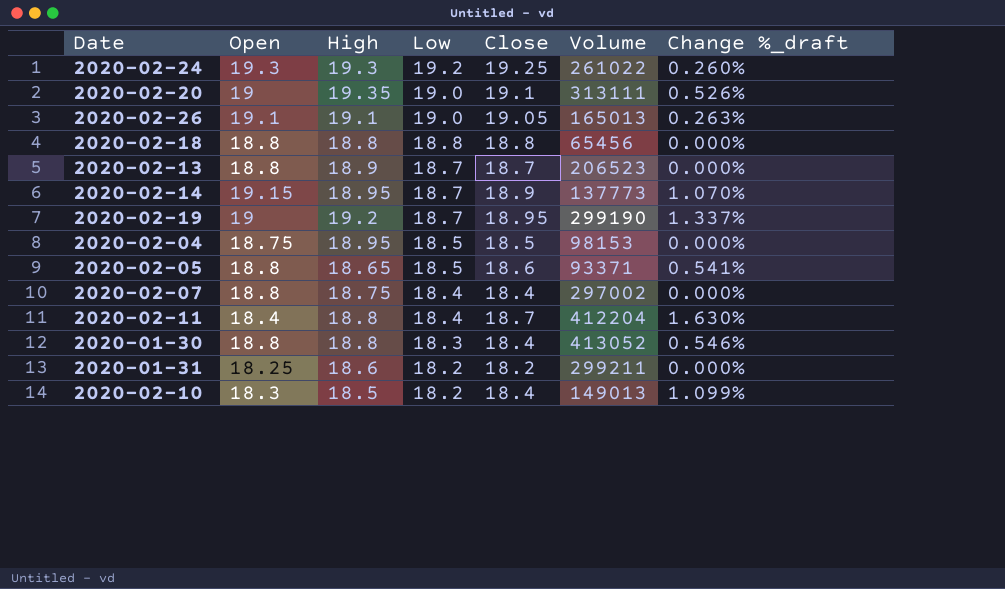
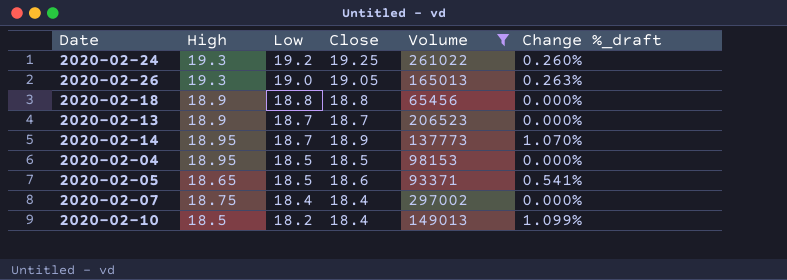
filter: none -> Volume <= 297002
column Open | position: 2 -> none
2020-02-26 | High: 19.1 -> 19.3
2020-02-18 | High: 18.8 -> 18.9

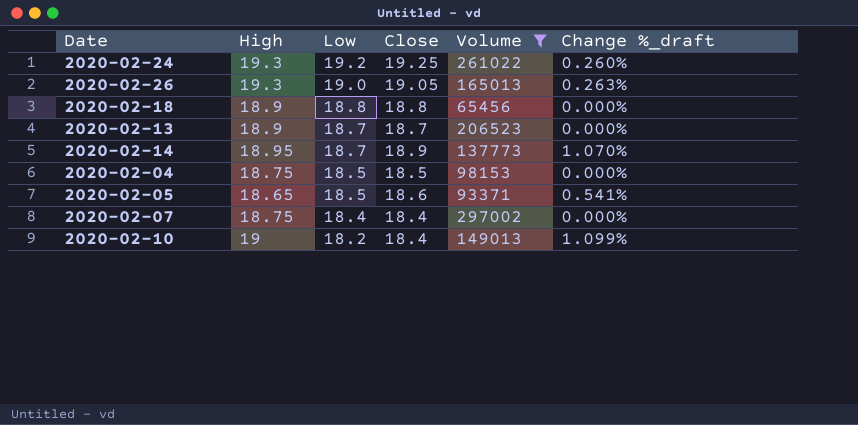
2020-02-04 | High: 18.95 -> 18.75
2020-02-10 | High: 18.5 -> 19

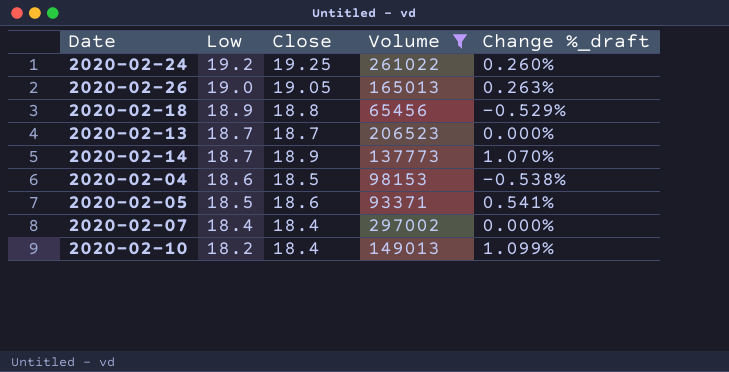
column High | position: 2 -> none
2020-02-18 | Low: 18.8 -> 18.9
2020-02-18 | Change %_draft: 0.000% -> -0.529%
2020-02-04 | Low: 18.5 -> 18.6
2020-02-04 | Change %_draft: 0.000% -> -0.538%

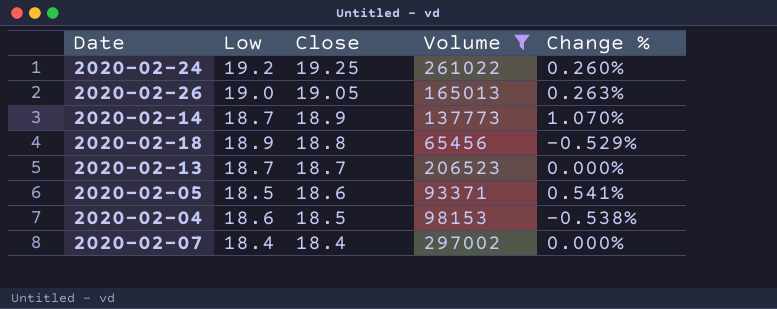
row order: Low descending -> Close descending
column name: Change %_draft -> Change %
row 2020-02-10: 18.2 | 18.4 | 149013 | 1.099% -> none

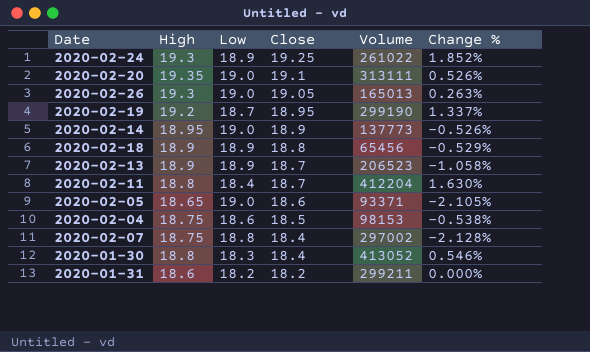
filter: Volume <= 297002 -> none
column High | position: none -> 2
2020-02-24 | Low: 19.2 -> 18.9
2020-02-24 | Change %: 0.260% -> 1.852%
2020-02-14 | Low: 18.7 -> 19.0
2020-02-14 | Change %: 1.070% -> -0.526%
2020-02-13 | Low: 18.7 -> 18.9
2020-02-13 | Change %: 0.000% -> -1.058%
2020-02-05 | Low: 18.5 -> 19.0
2020-02-05 | Change %: 0.541% -> -2.105%
2020-02-07 | Low: 18.4 -> 18.8
2020-02-07 | Change %: 0.000% -> -2.128%

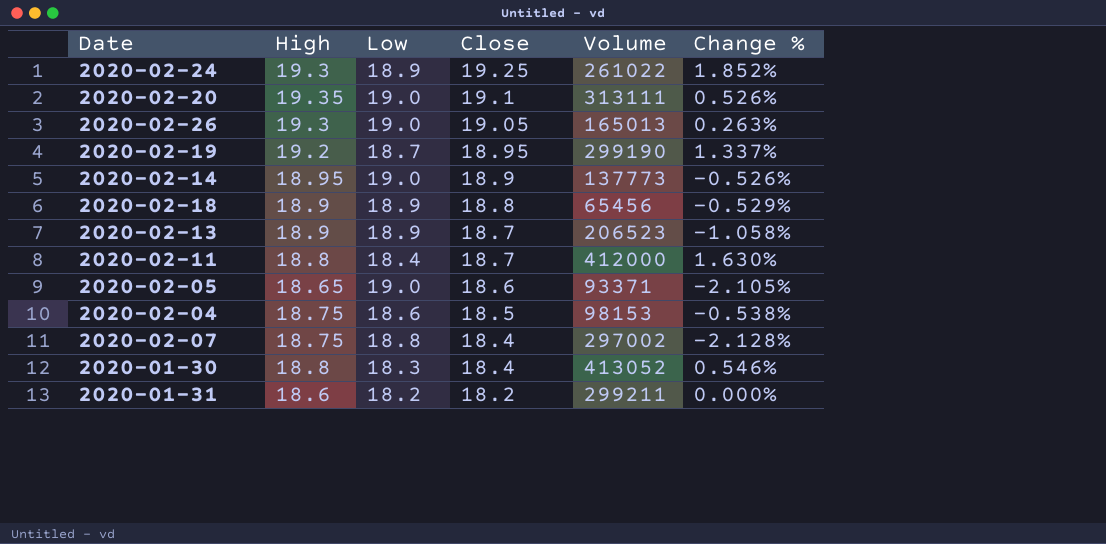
2020-02-11 | Volume: 412204 -> 412000

